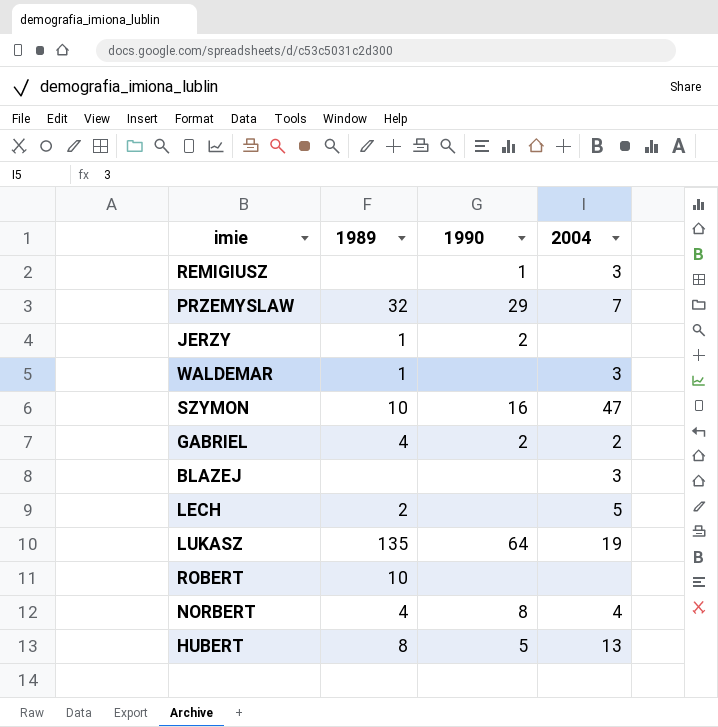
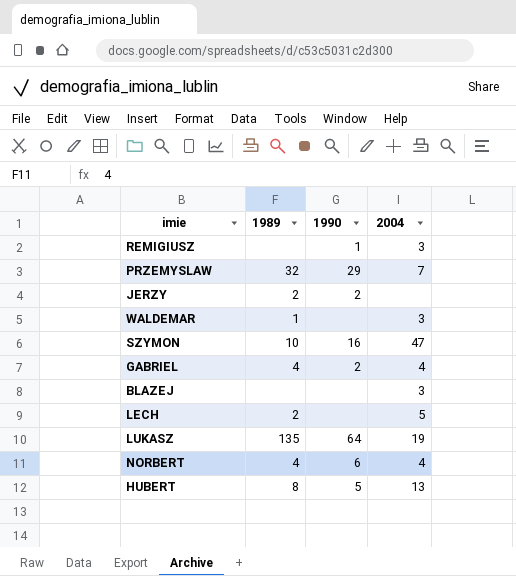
row ROBERT: 10 | none | none -> none
JERZY | 1989: 1 -> 2
GABRIEL | 2004: 2 -> 4
NORBERT | 1990: 8 -> 6

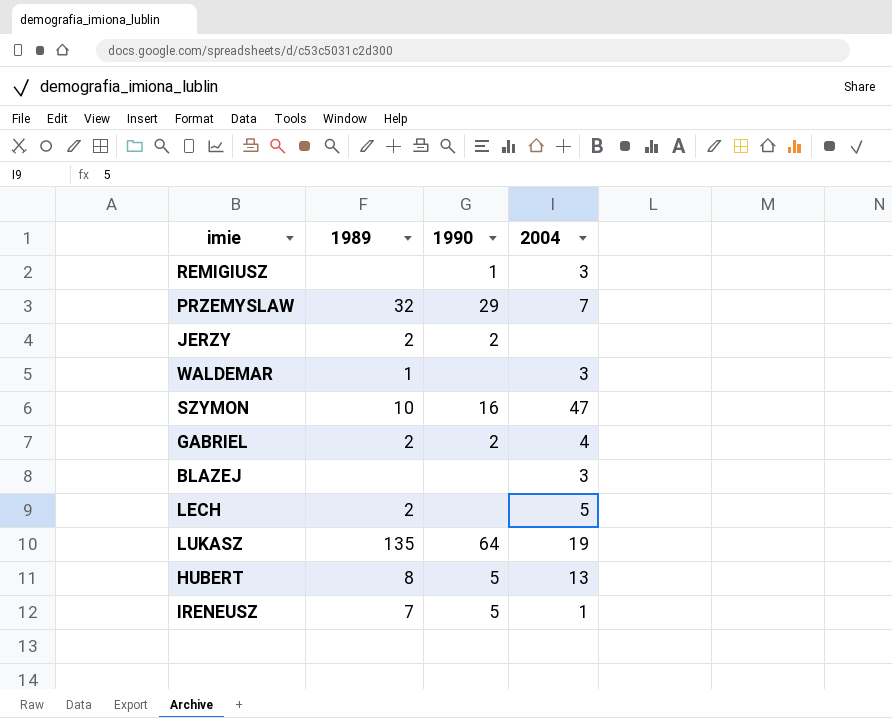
row NORBERT: 4 | 6 | 4 -> none
GABRIEL | 1989: 4 -> 2
row IRENEUSZ: none -> 7 | 5 | 1

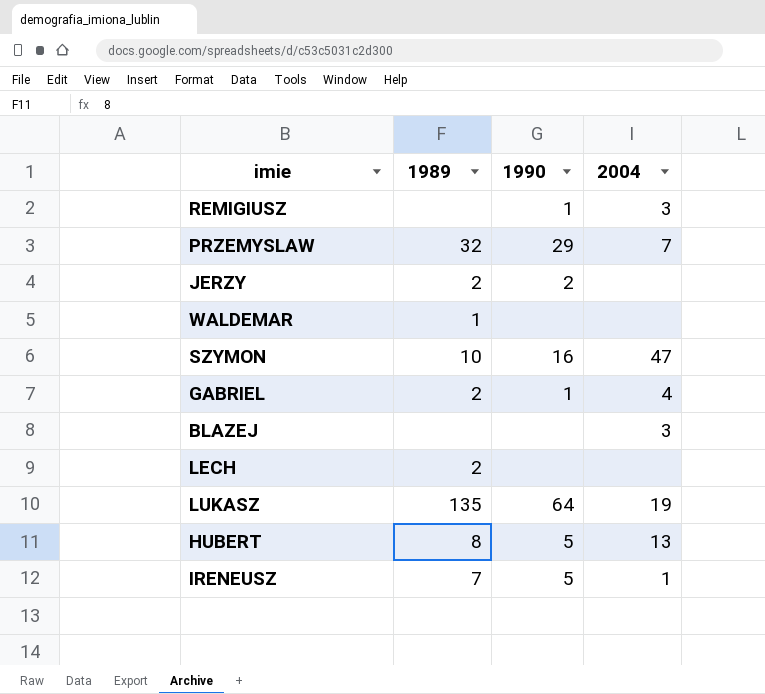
WALDEMAR | 2004: 3 -> none
GABRIEL | 1990: 2 -> 1
LECH | 2004: 5 -> none

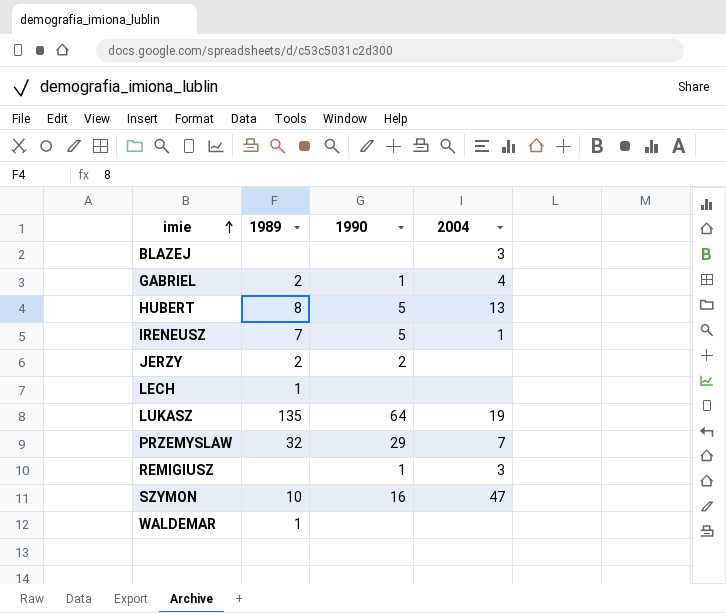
row order: none -> imie ascending
LECH | 1989: 2 -> 1

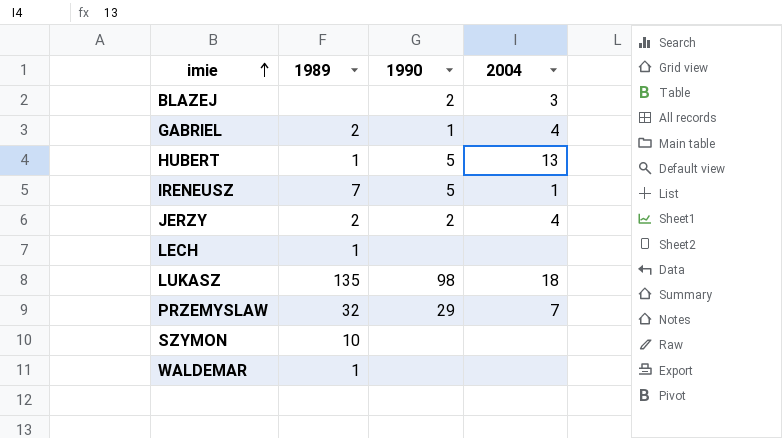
row REMIGIUSZ: none | 1 | 3 -> none
BLAZEJ | 1990: none -> 2
HUBERT | 1989: 8 -> 1
JERZY | 2004: none -> 4
LUKASZ | 1990: 64 -> 98
LUKASZ | 2004: 19 -> 18
SZYMON | 1990: 16 -> none
SZYMON | 2004: 47 -> none

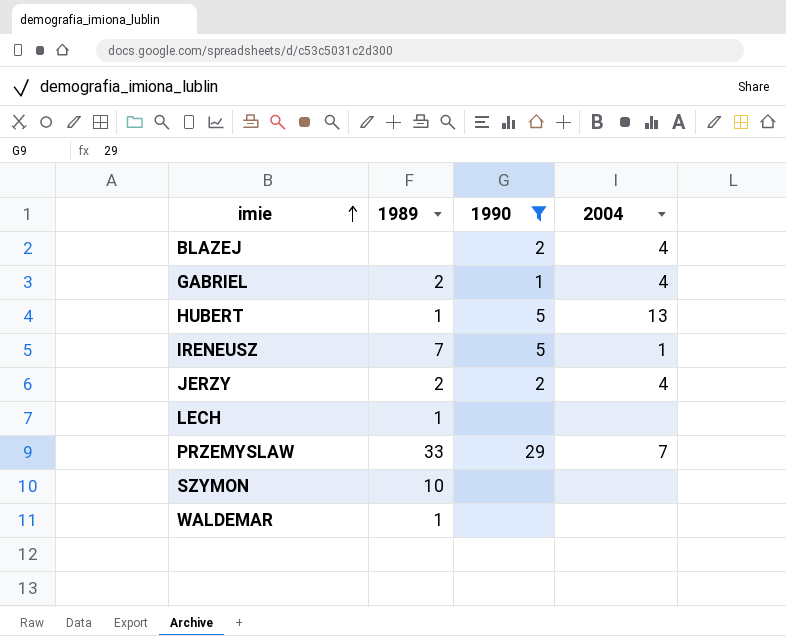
filter: none -> 1990 != 98
BLAZEJ | 2004: 3 -> 4
PRZEMYSLAW | 1989: 32 -> 33

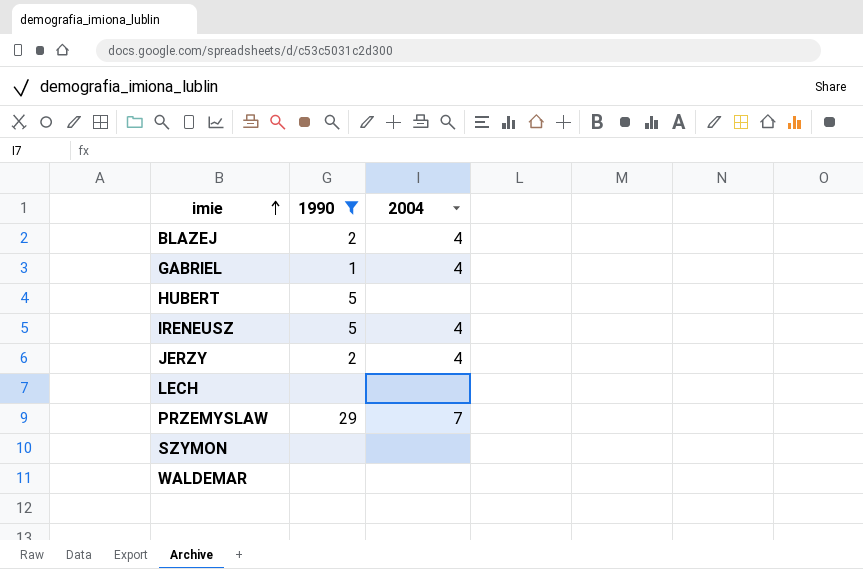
column 1989 | position: 2 -> none
HUBERT | 2004: 13 -> none
IRENEUSZ | 2004: 1 -> 4

